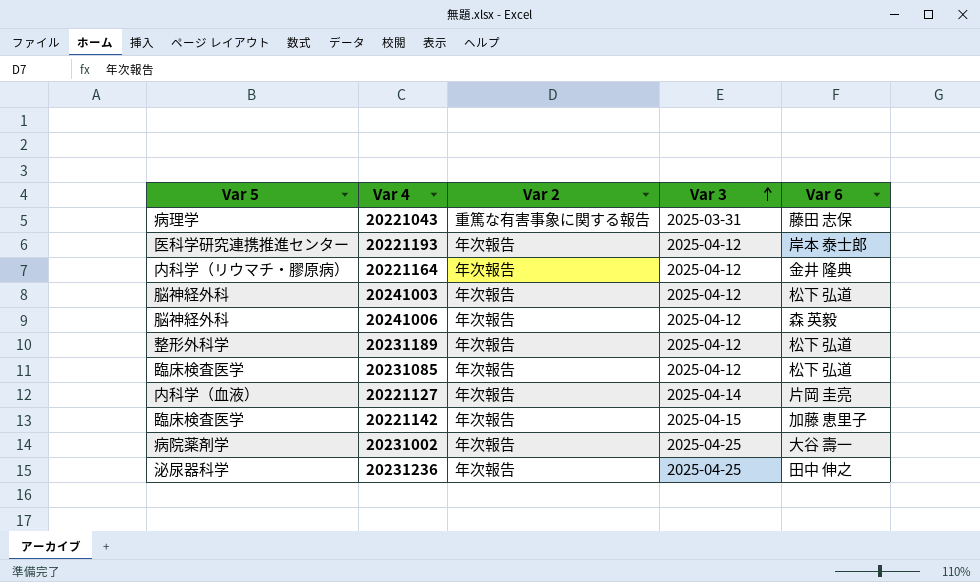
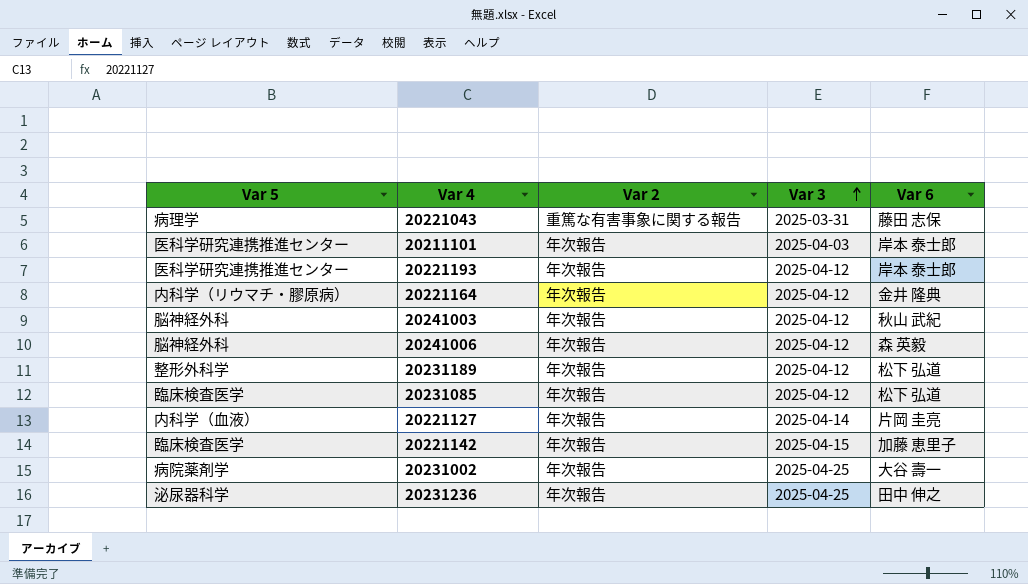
row 20211101: none -> 医科学研究連携推進センター | 年次報告 | 2025-04-03 | 岸本 泰士郎
20241003 | Var 6: 松下 弘道 -> 秋山 武紀

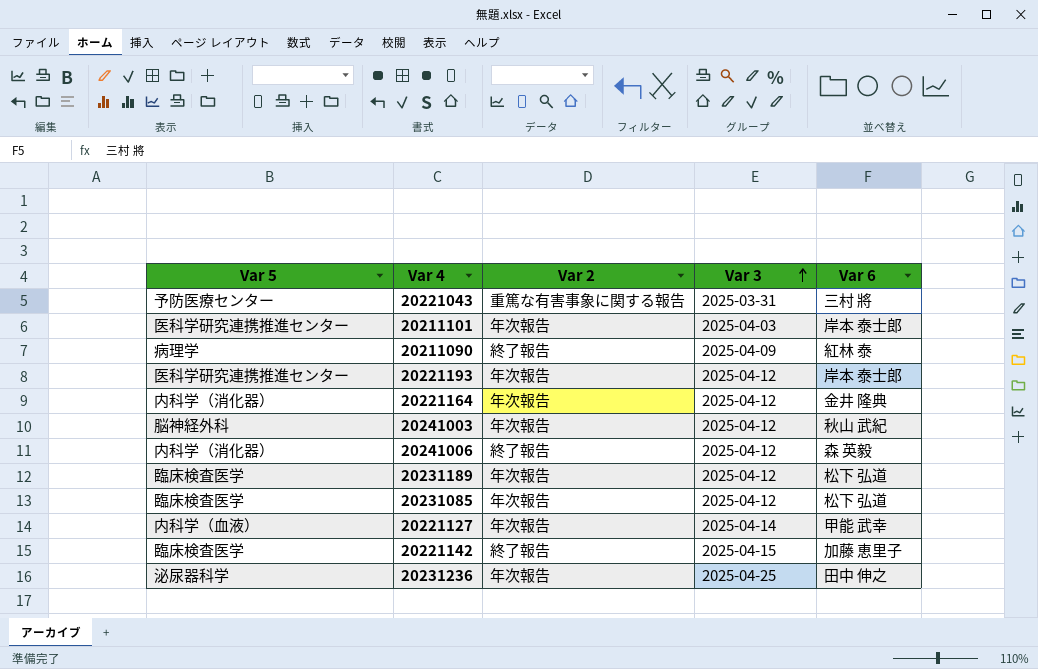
row 20231002: 病院薬剤学 | 年次報告 | 2025-04-25 | 大谷 壽一 -> none
20221043 | Var 5: 病理学 -> 予防医療センター
20221043 | Var 6: 藤田 志保 -> 三村 將
row 20211090: none -> 病理学 | 終了報告 | 2025-04-09 | 紅林 泰
20221164 | Var 5: 内科学（リウマチ・膠原病） -> 内科学（消化器）
20241006 | Var 5: 脳神経外科 -> 内科学（消化器）
20241006 | Var 2: 年次報告 -> 終了報告
20231189 | Var 5: 整形外科学 -> 臨床検査医学
20221127 | Var 6: 片岡 圭亮 -> 甲能 武幸
20221142 | Var 2: 年次報告 -> 終了報告

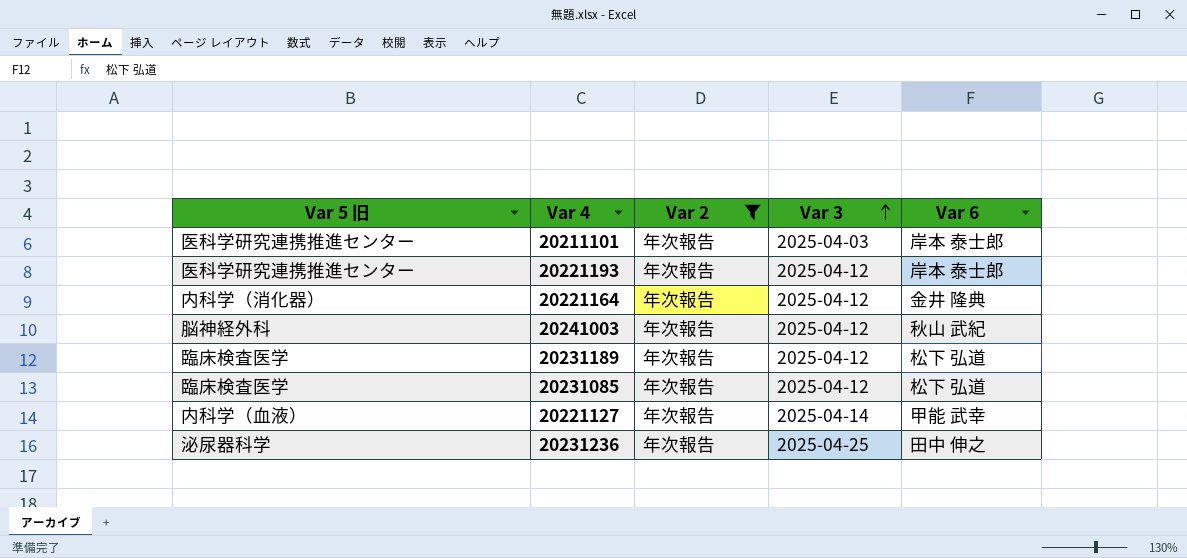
filter: none -> Var 2 = 年次報告
column name: Var 5 -> Var 5 旧

